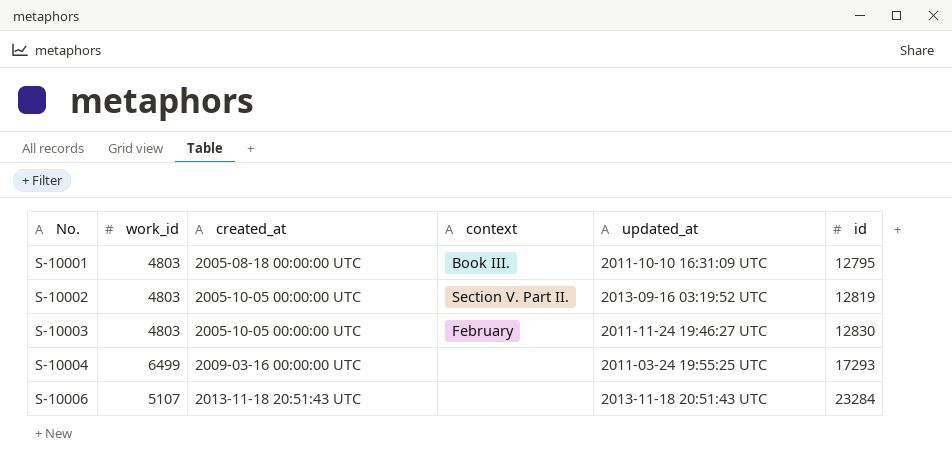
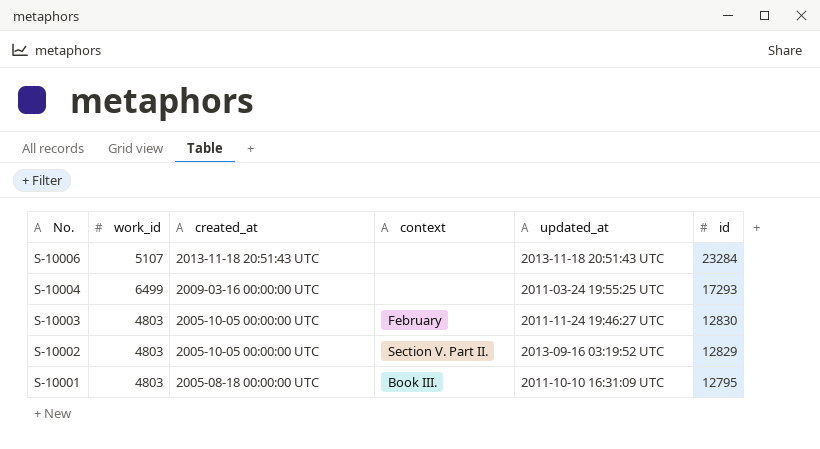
row order: No. ascending -> No. descending
S-10002 | id: 12819 -> 12829

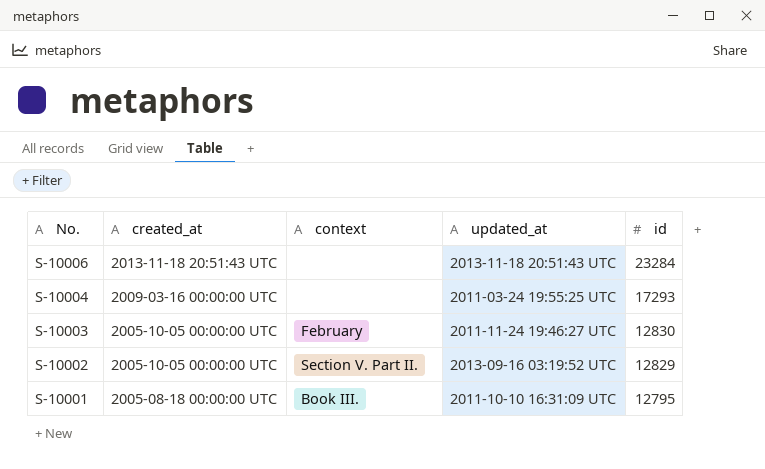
column work_id | position: 2 -> none

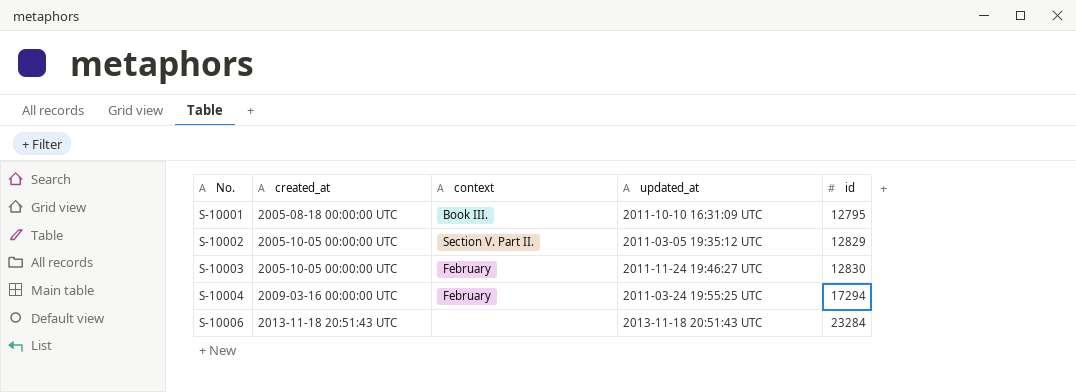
row order: No. descending -> No. ascending
S-10002 | updated_at: 2013-09-16 03:19:52 UTC -> 2011-03-05 19:35:12 UTC
S-10004 | context: none -> February
S-10004 | id: 17293 -> 17294

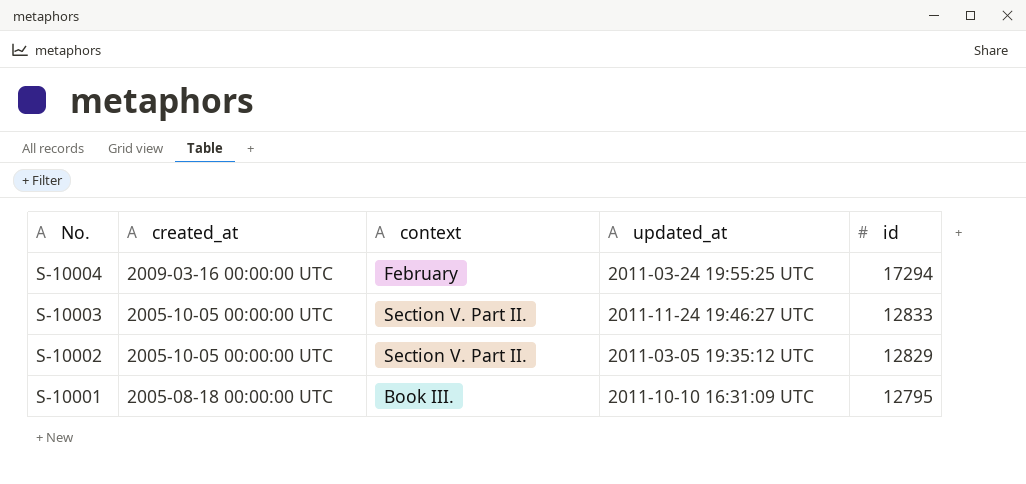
row order: No. ascending -> No. descending
row S-10006: 2013-11-18 20:51:43 UTC | none | 2013-11-18 20:51:43 UTC | 23284 -> none
S-10003 | context: February -> Section V. Part II.
S-10003 | id: 12830 -> 12833

